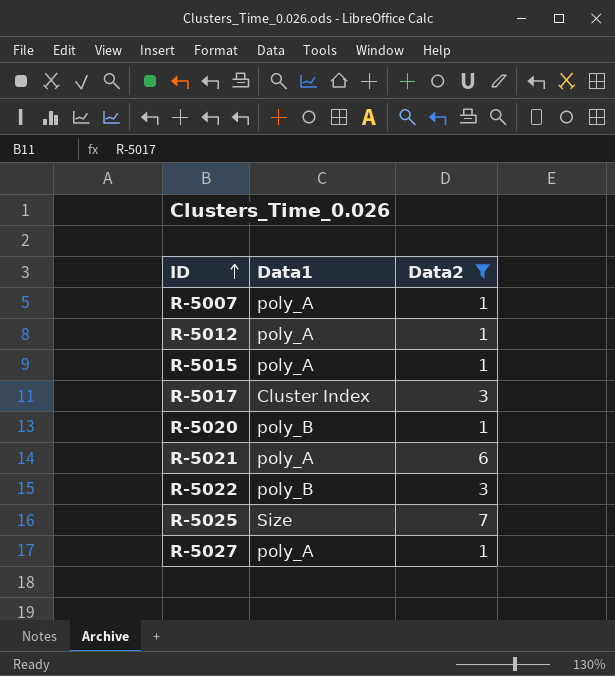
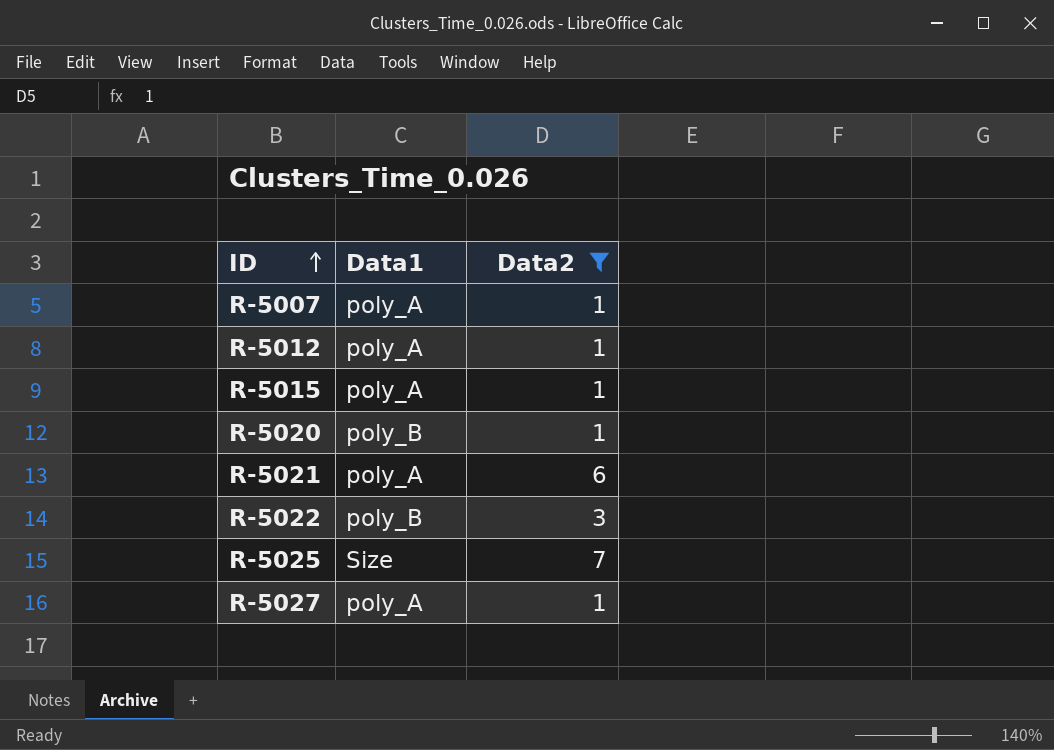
row R-5017: Cluster Index | 3 -> none

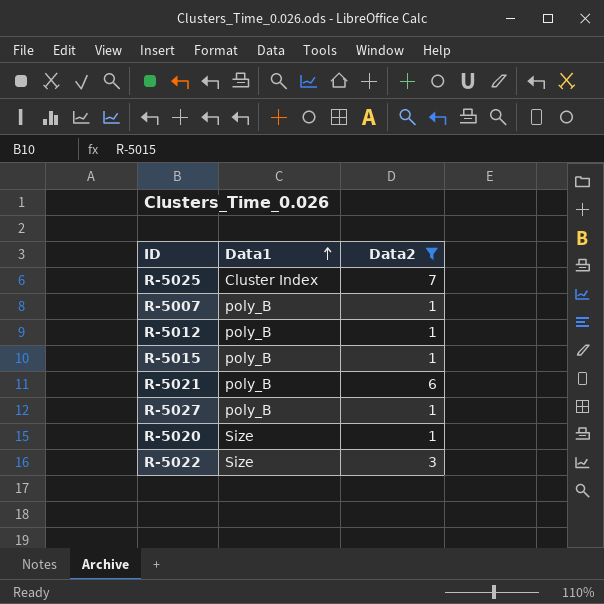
row order: ID ascending -> Data1 ascending
R-5025 | Data1: Size -> Cluster Index
R-5007 | Data1: poly_A -> poly_B
R-5012 | Data1: poly_A -> poly_B
R-5015 | Data1: poly_A -> poly_B
R-5021 | Data1: poly_A -> poly_B
R-5027 | Data1: poly_A -> poly_B
R-5020 | Data1: poly_B -> Size
R-5022 | Data1: poly_B -> Size

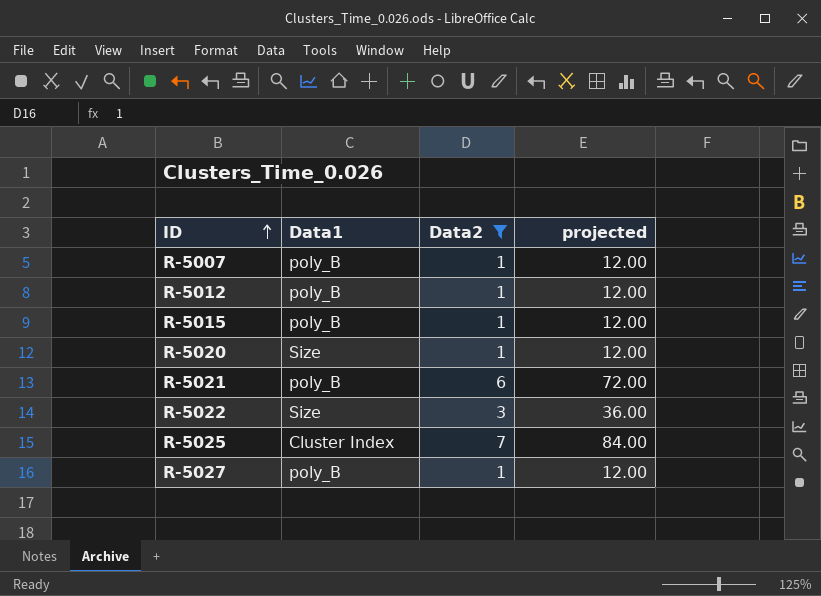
row order: Data1 ascending -> ID ascending
column projected | formula: none -> [Data2] * 12

